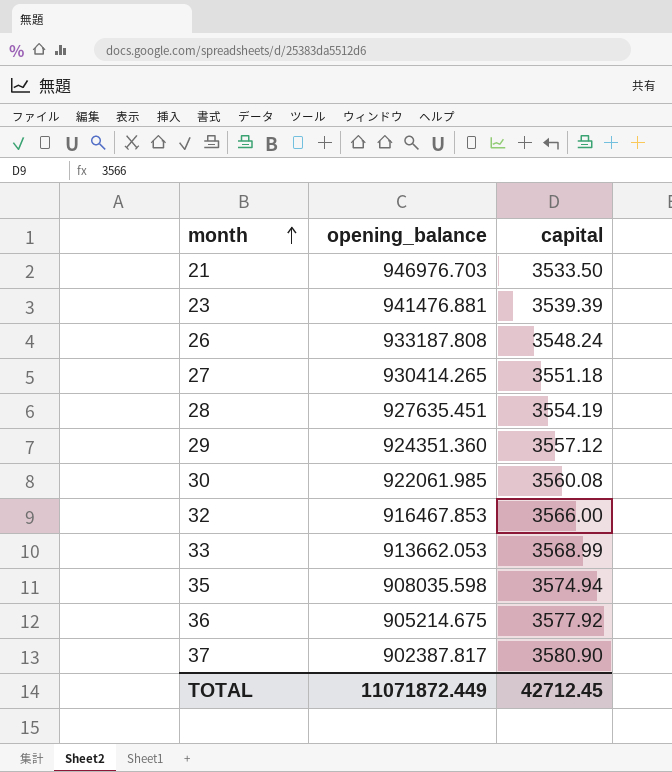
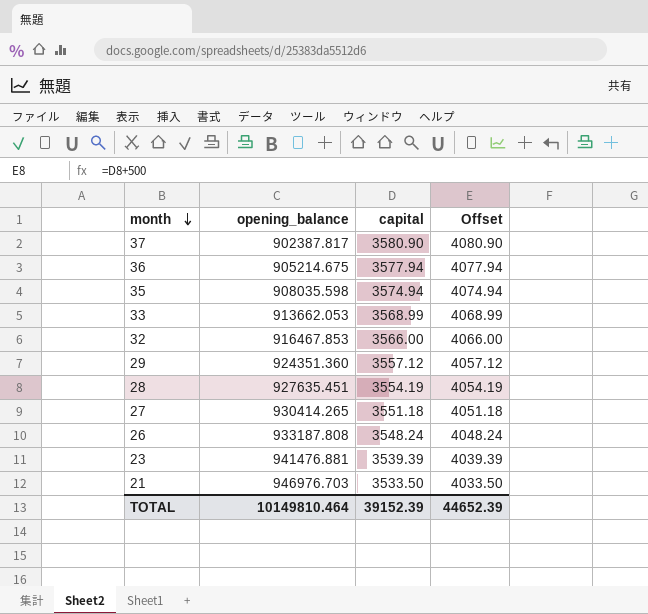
row order: month ascending -> month descending
column Offset | formula: none -> [capital] + 500
row 30: 922061.985 | 3560.08 -> none
36 | capital: 3577.92 -> 3577.94
TOTAL | opening_balance: 11071872.449 -> 10149810.464
TOTAL | capital: 42712.45 -> 39152.39

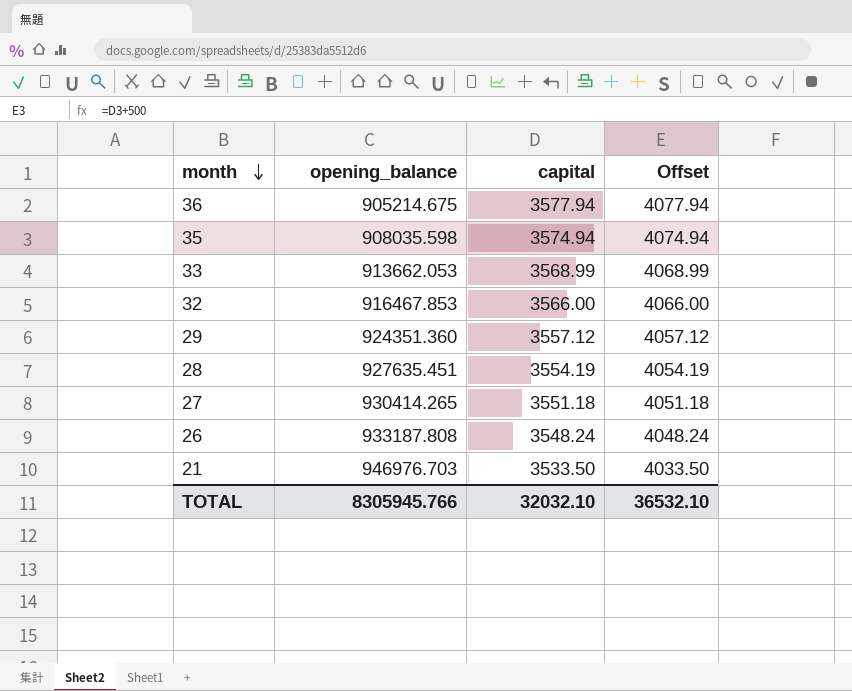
row 37: 902387.817 | 3580.90 | 4080.90 -> none
row 23: 941476.881 | 3539.39 | 4039.39 -> none
TOTAL | opening_balance: 10149810.464 -> 8305945.766
TOTAL | capital: 39152.39 -> 32032.10
TOTAL | Offset: 44652.39 -> 36532.10

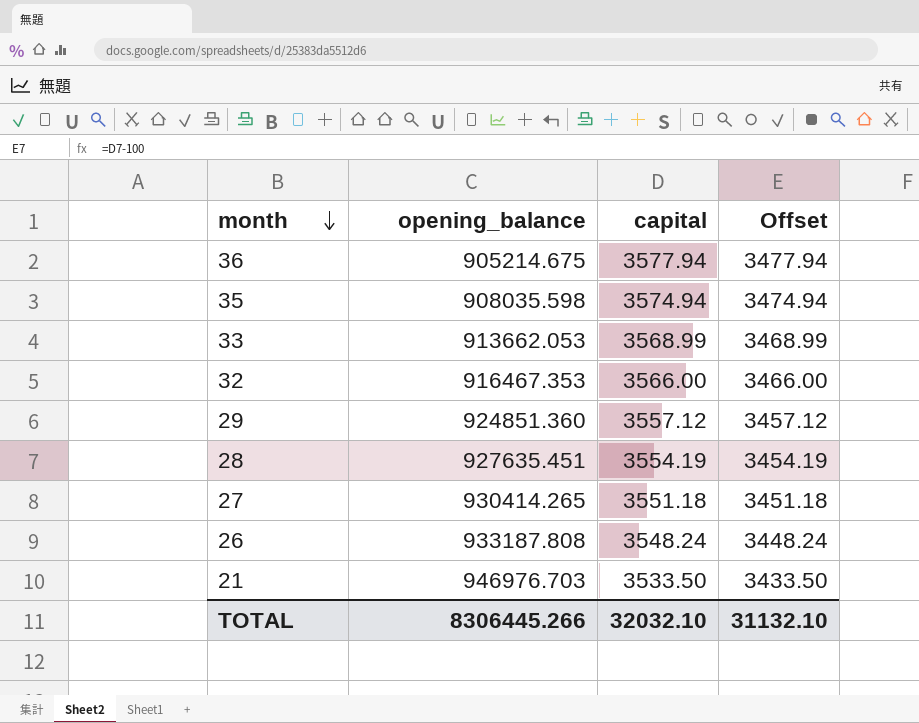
column Offset | formula: [capital] + 500 -> [capital] - 100
32 | opening_balance: 916467.853 -> 916467.353
29 | opening_balance: 924351.360 -> 924851.360
TOTAL | opening_balance: 8305945.766 -> 8306445.266
TOTAL | Offset: 36532.10 -> 31132.10

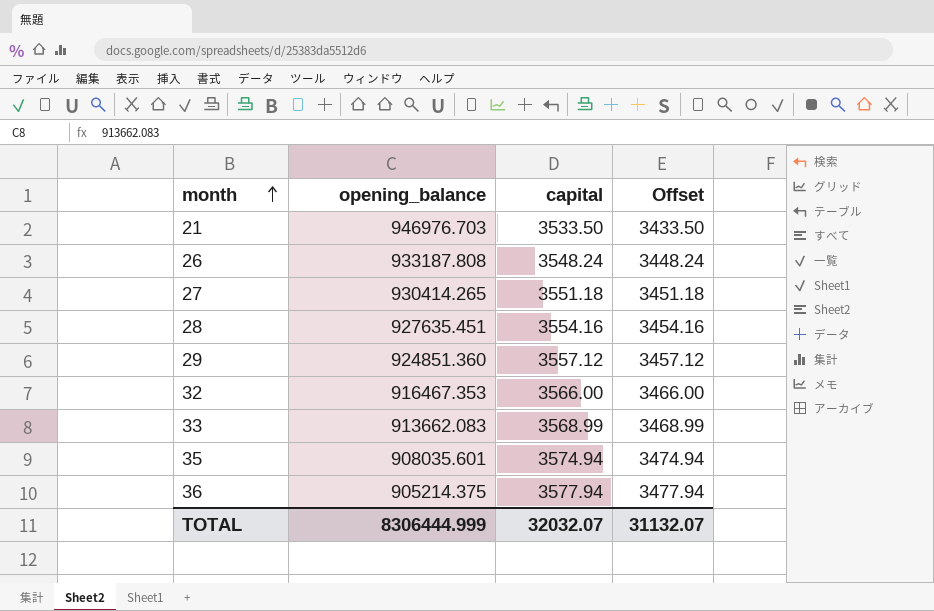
row order: month descending -> month ascending
28 | capital: 3554.19 -> 3554.16
28 | Offset: 3454.19 -> 3454.16
33 | opening_balance: 913662.053 -> 913662.083
35 | opening_balance: 908035.598 -> 908035.601
36 | opening_balance: 905214.675 -> 905214.375
TOTAL | opening_balance: 8306445.266 -> 8306444.999
TOTAL | capital: 32032.10 -> 32032.07
TOTAL | Offset: 31132.10 -> 31132.07

